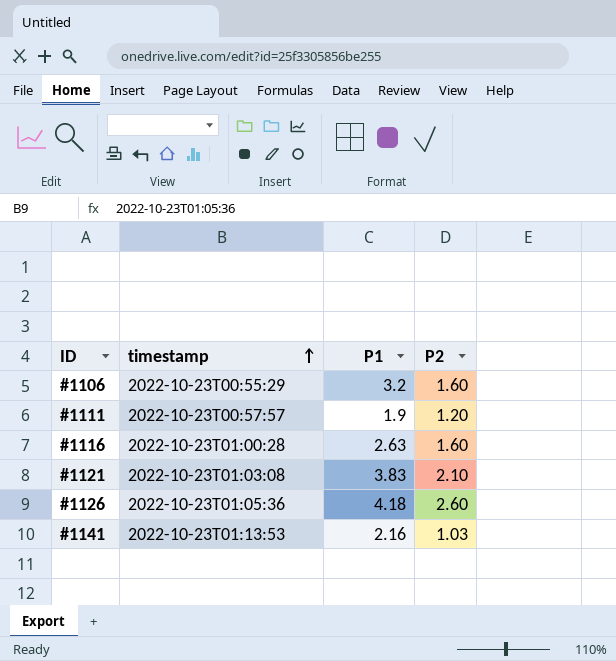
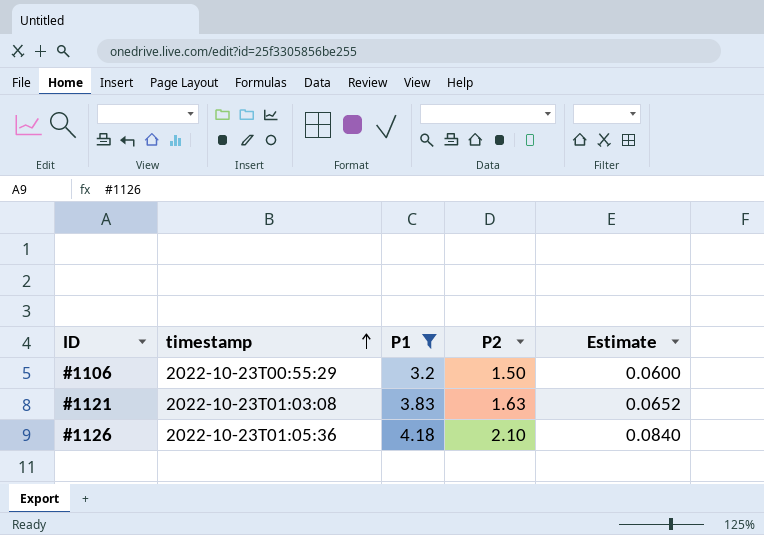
filter: none -> P1 >= 3.2
column Estimate | formula: none -> [P2] * 0.04
#1106 | P2: 1.60 -> 1.50
#1121 | P2: 2.10 -> 1.63
#1126 | P2: 2.60 -> 2.10

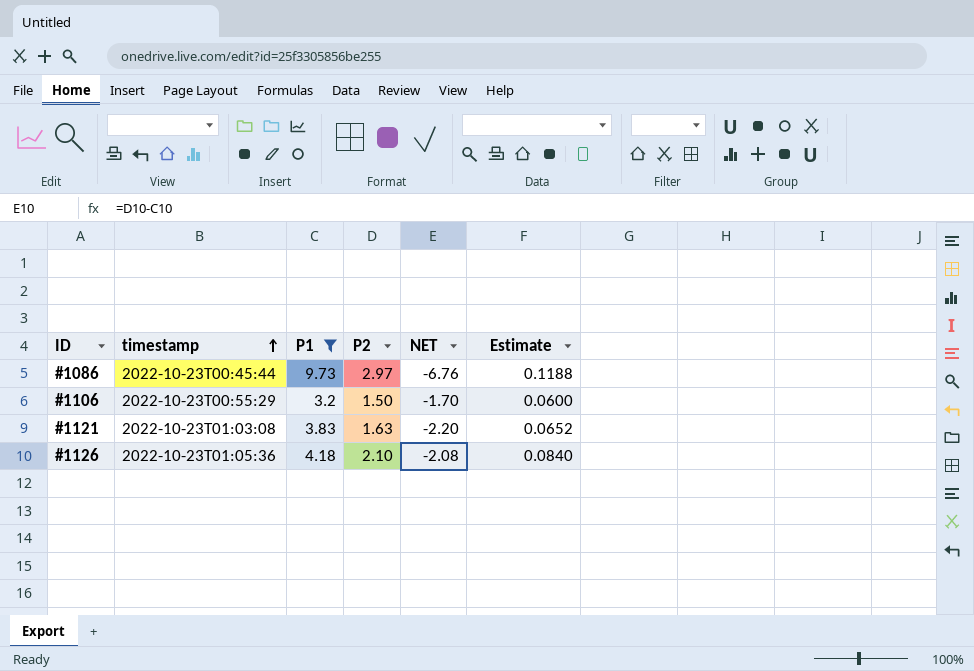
column NET | formula: none -> [P2] - [P1]
row #1086: none -> 2022-10-23T00:45:44 | 9.73 | 2.97 | -6.76 | 0.1188

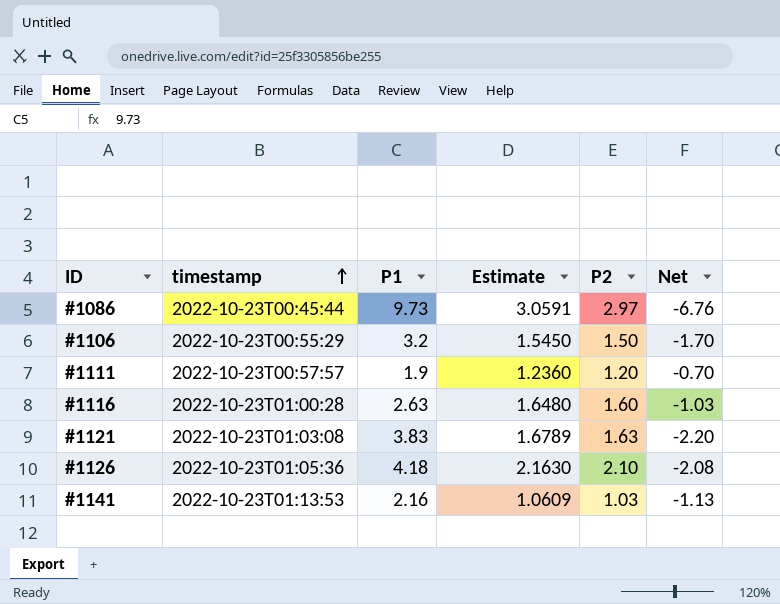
filter: P1 >= 3.2 -> none
column Estimate | formula: [P2] * 0.04 -> [P2] * 1.03
column Estimate | position: 6 -> 4
column name: NET -> Net

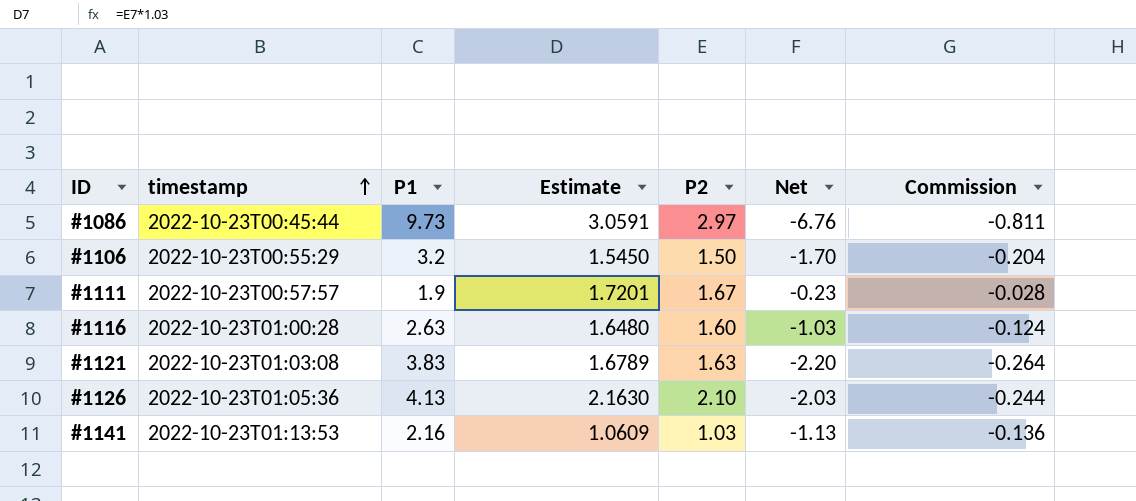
column Commission | formula: none -> [Net] * 0.12
#1111 | Estimate: 1.2360 -> 1.7201
#1111 | P2: 1.20 -> 1.67
#1111 | Net: -0.70 -> -0.23
#1126 | P1: 4.18 -> 4.13
#1126 | Net: -2.08 -> -2.03

